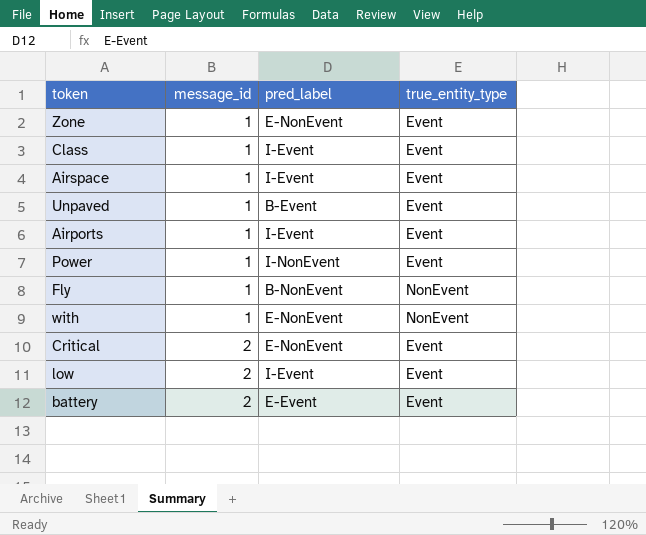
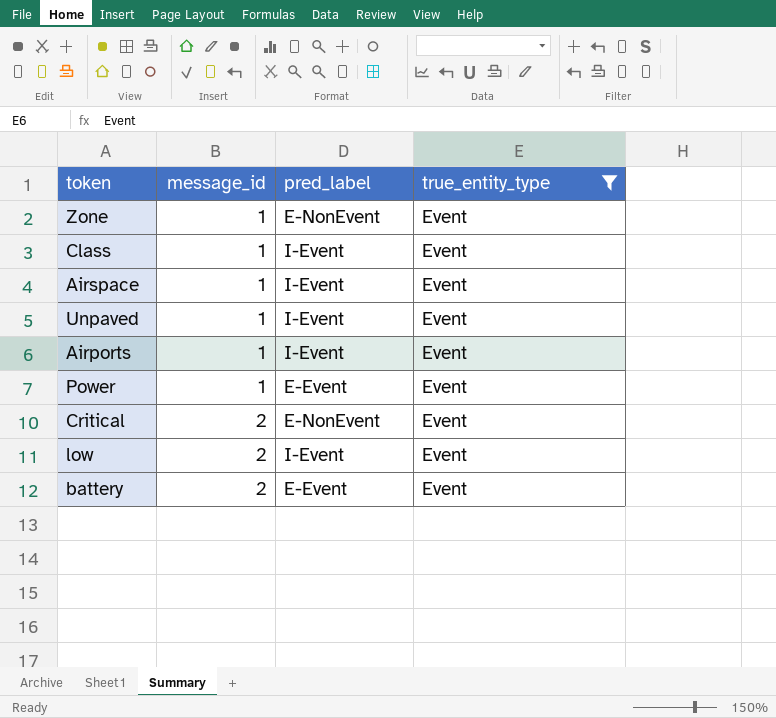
filter: none -> true_entity_type = Event
Unpaved | pred_label: B-Event -> I-Event
Power | pred_label: I-NonEvent -> E-Event

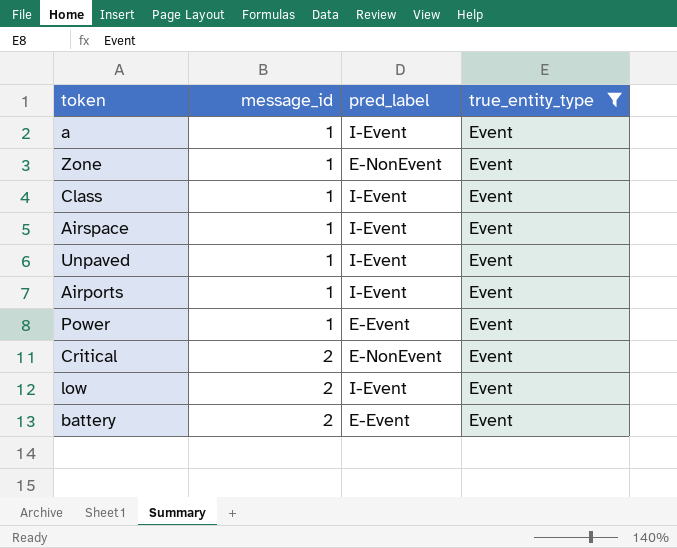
row a: none -> 1 | I-Event | Event

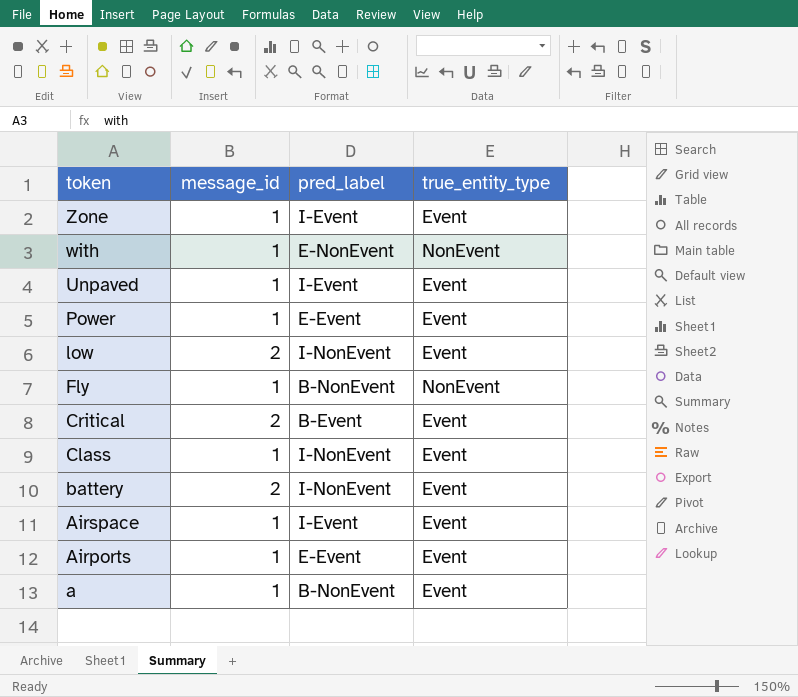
filter: true_entity_type = Event -> none
row order: message_id ascending -> token descending
Zone | pred_label: E-NonEvent -> I-Event
low | pred_label: I-Event -> I-NonEvent
Critical | pred_label: E-NonEvent -> B-Event
Class | pred_label: I-Event -> I-NonEvent
battery | pred_label: E-Event -> I-NonEvent
Airports | pred_label: I-Event -> E-Event
a | pred_label: I-Event -> B-NonEvent

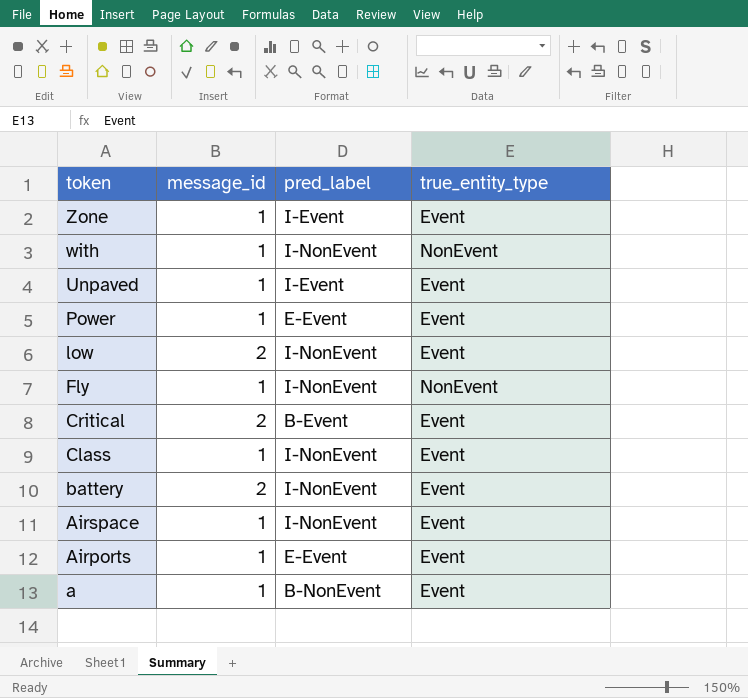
with | pred_label: E-NonEvent -> I-NonEvent
Fly | pred_label: B-NonEvent -> I-NonEvent
Airspace | pred_label: I-Event -> I-NonEvent

